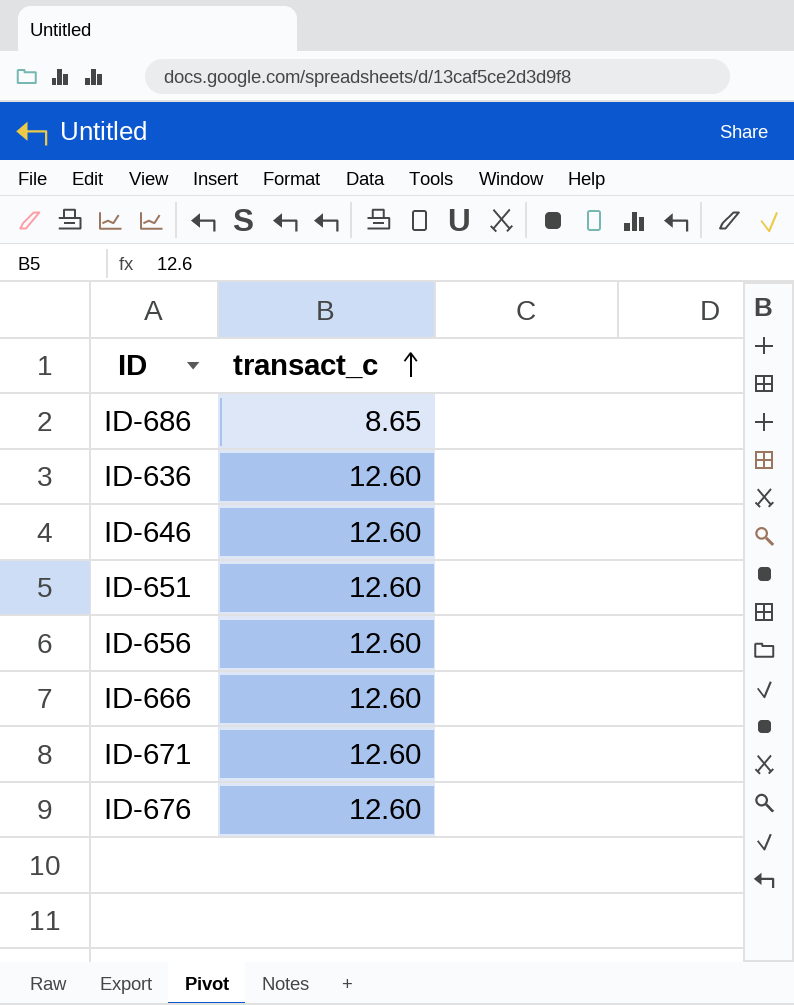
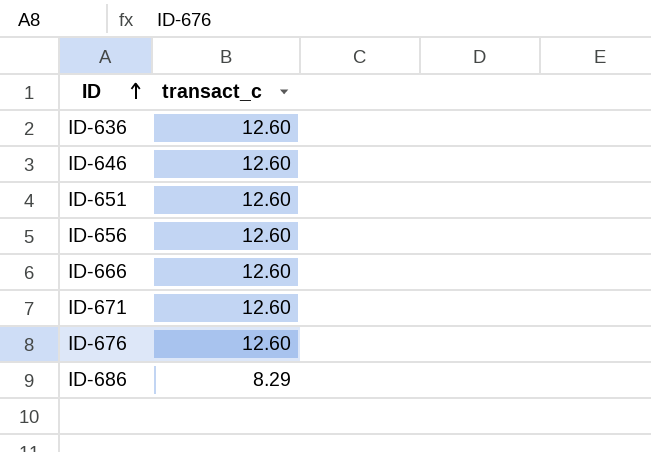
row order: transact_c ascending -> ID ascending
ID-686 | transact_c: 8.65 -> 8.29

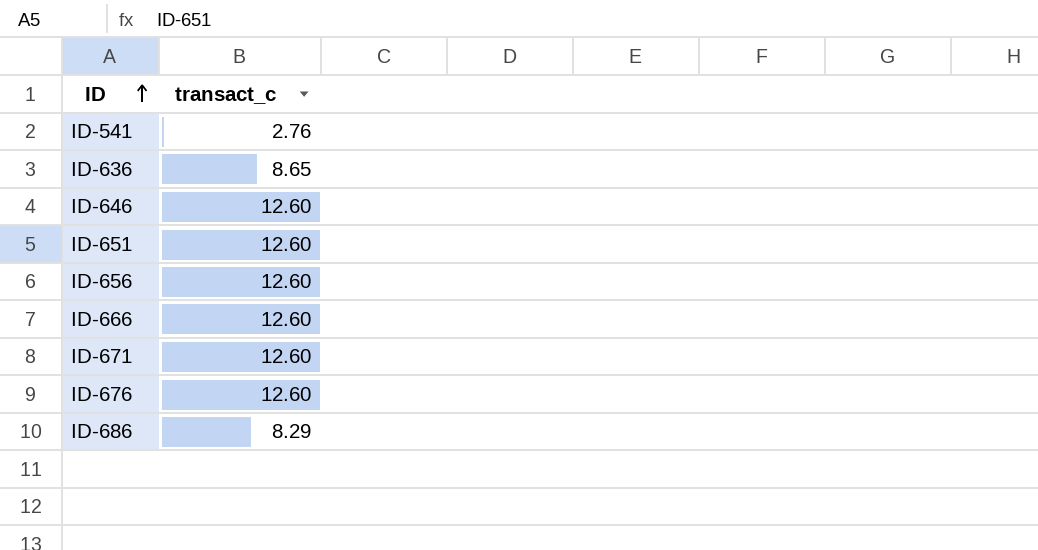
row ID-541: none -> 2.76
ID-636 | transact_c: 12.60 -> 8.65

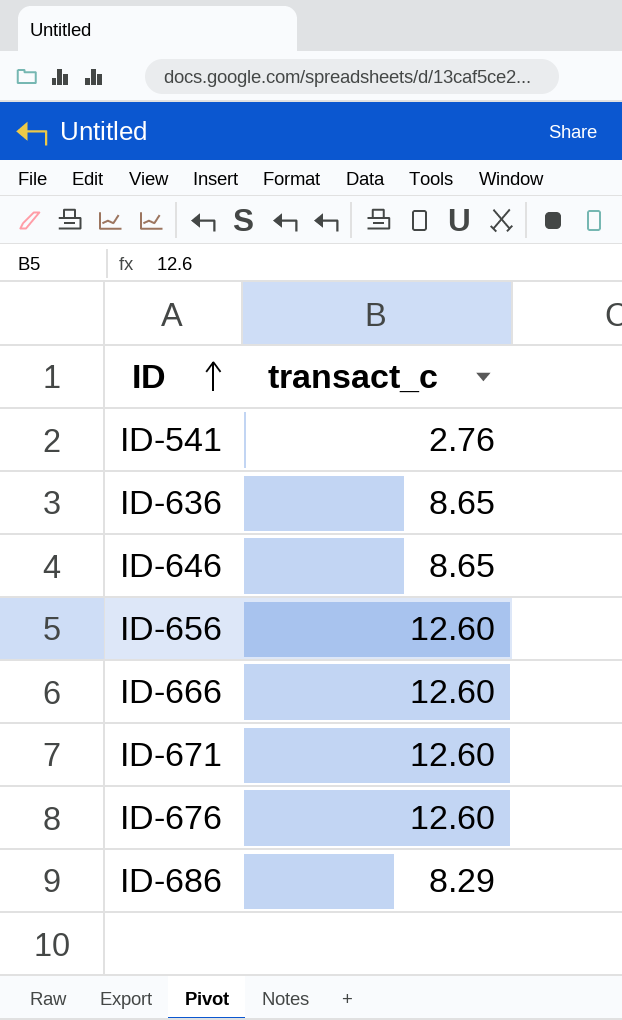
row ID-651: 12.60 -> none
ID-646 | transact_c: 12.60 -> 8.65

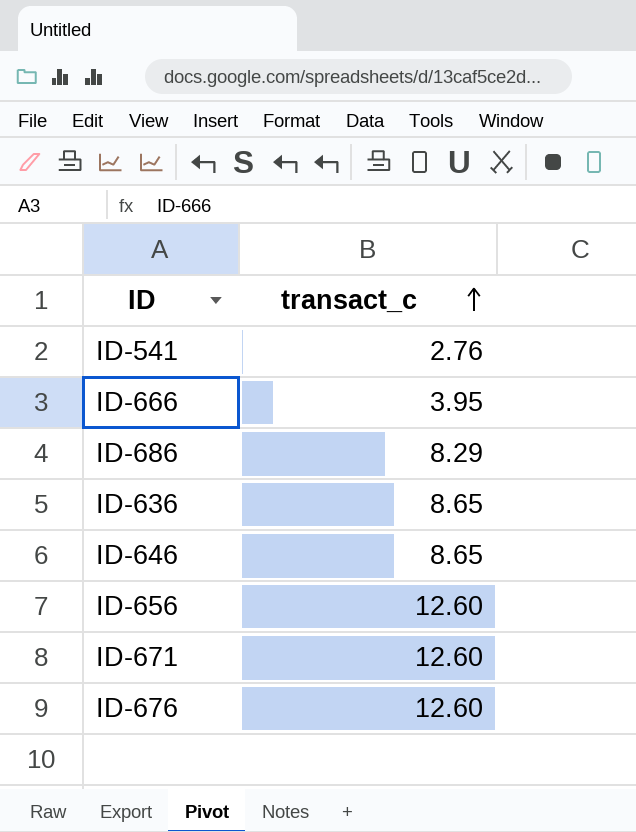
row order: ID ascending -> transact_c ascending
ID-666 | transact_c: 12.60 -> 3.95

